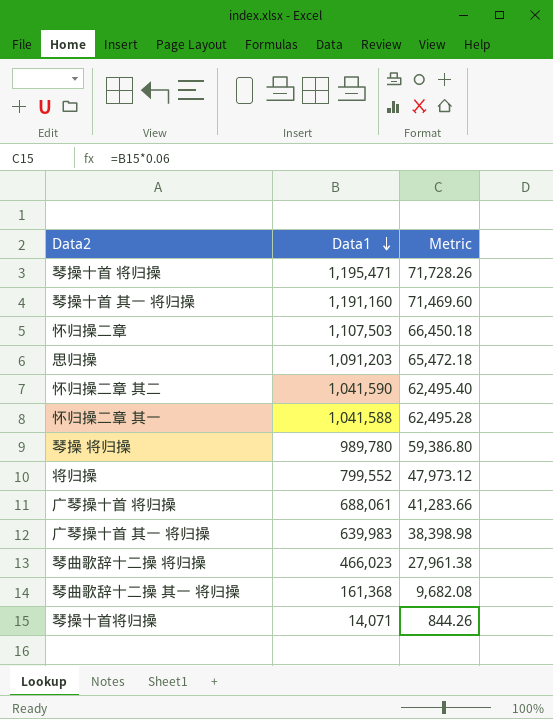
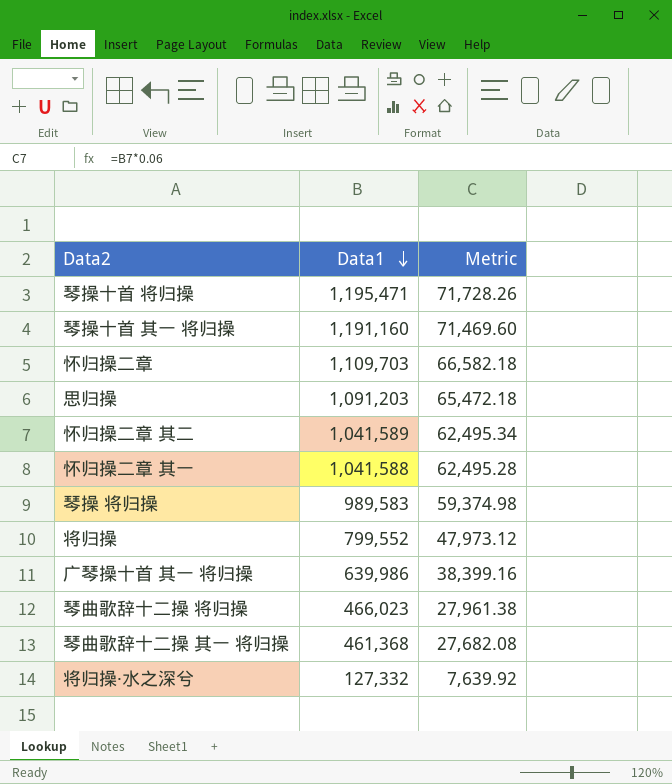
row 广琴操十首 将归操: 688,061 | 41,283.66 -> none
row 琴操十首将归操: 14,071 | 844.26 -> none
怀归操二章 | Data1: 1,107,503 -> 1,109,703
怀归操二章 | Metric: 66,450.18 -> 66,582.18
怀归操二章 其二 | Data1: 1,041,590 -> 1,041,589
怀归操二章 其二 | Metric: 62,495.40 -> 62,495.34
琴操 将归操 | Data1: 989,780 -> 989,583
琴操 将归操 | Metric: 59,386.80 -> 59,374.98
广琴操十首 其一 将归操 | Data1: 639,983 -> 639,986
广琴操十首 其一 将归操 | Metric: 38,398.98 -> 38,399.16
琴曲歌辞十二操 其一 将归操 | Data1: 161,368 -> 461,368
琴曲歌辞十二操 其一 将归操 | Metric: 9,682.08 -> 27,682.08
row 将归操·水之深兮: none -> 127,332 | 7,639.92

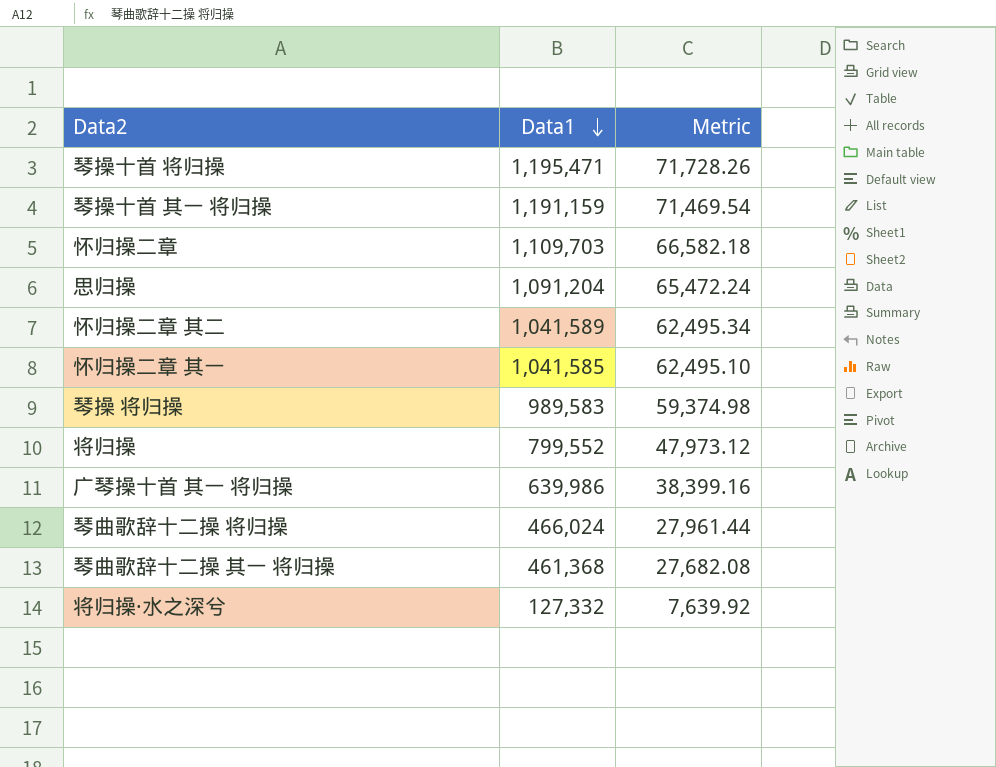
琴操十首 其一 将归操 | Data1: 1,191,160 -> 1,191,159
琴操十首 其一 将归操 | Metric: 71,469.60 -> 71,469.54
思归操 | Data1: 1,091,203 -> 1,091,204
思归操 | Metric: 65,472.18 -> 65,472.24
怀归操二章 其一 | Data1: 1,041,588 -> 1,041,585
怀归操二章 其一 | Metric: 62,495.28 -> 62,495.10
琴曲歌辞十二操 将归操 | Data1: 466,023 -> 466,024
琴曲歌辞十二操 将归操 | Metric: 27,961.38 -> 27,961.44

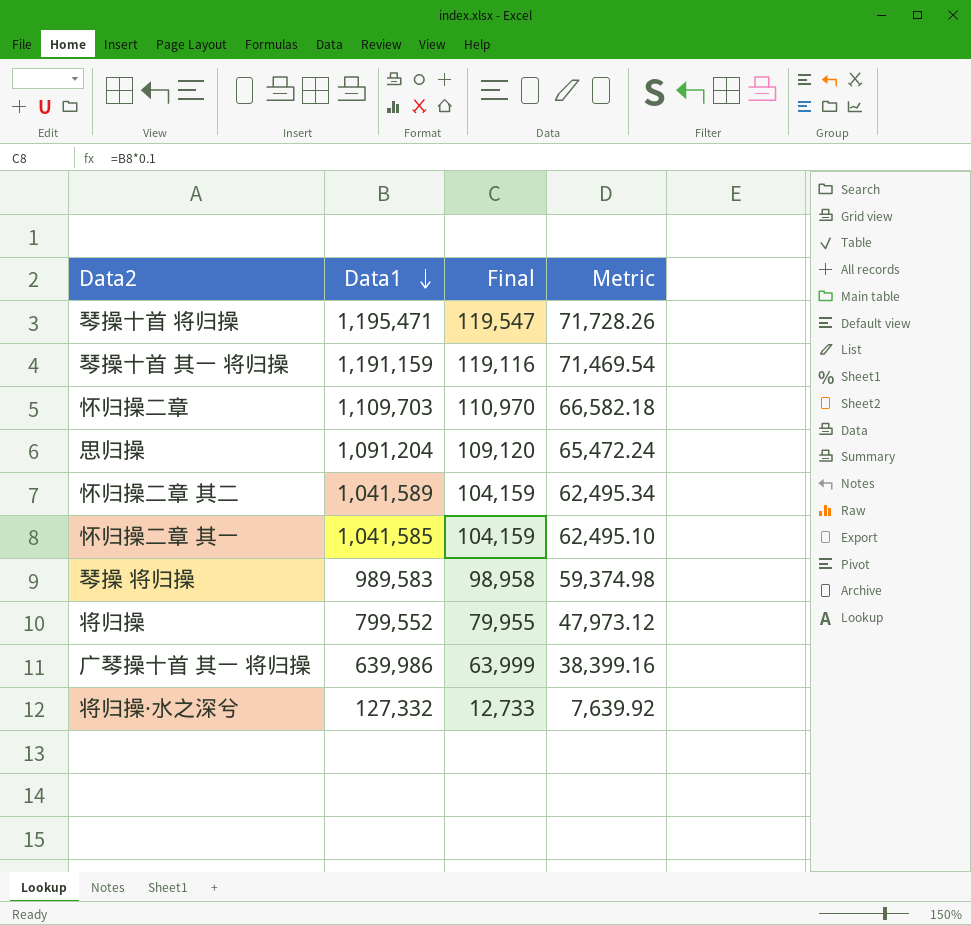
column Final | formula: none -> [Data1] * 0.1
row 琴曲歌辞十二操 将归操: 466,024 | 27,961.44 -> none
row 琴曲歌辞十二操 其一 将归操: 461,368 | 27,682.08 -> none

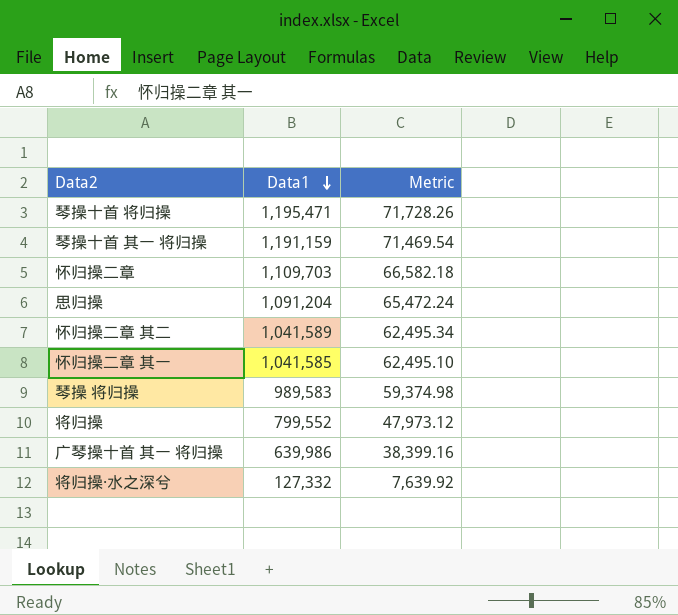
column Final | formula: [Data1] * 0.1 -> none

